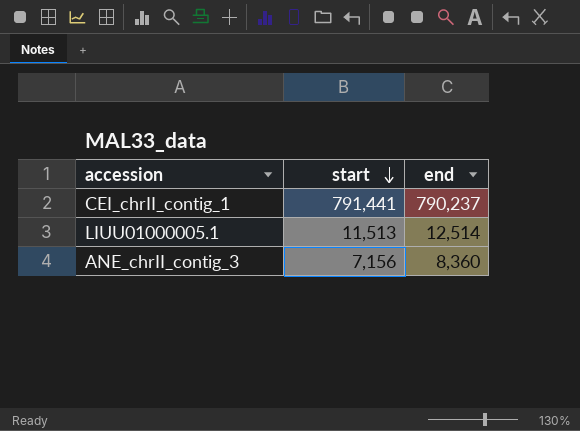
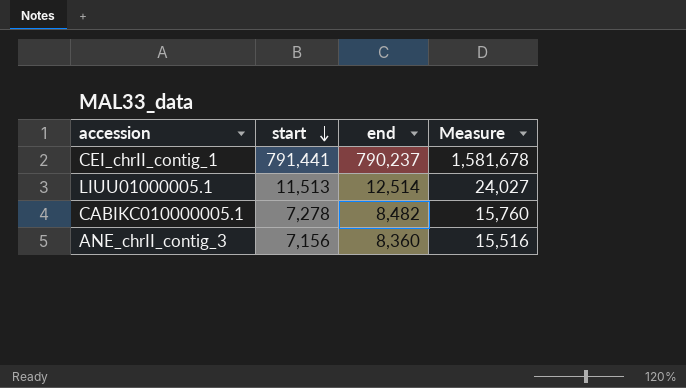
column Measure | formula: none -> [start] + [end]
row CABIKC010000005.1: none -> 7,278 | 8,482 | 15,760

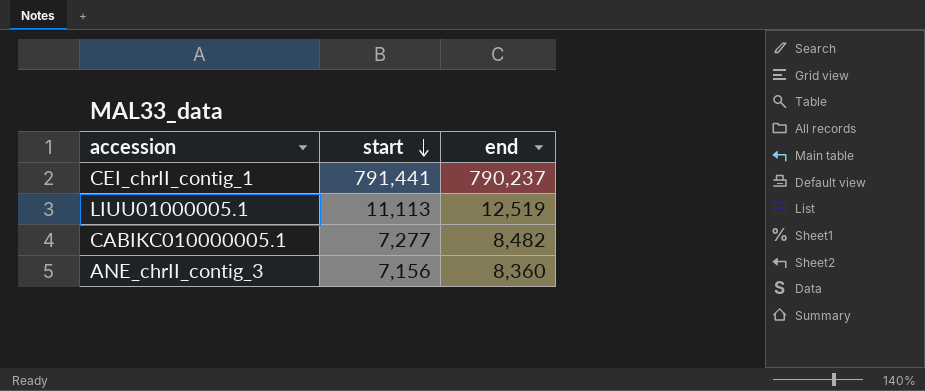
column Measure | formula: [start] + [end] -> none
LIUU01000005.1 | start: 11,513 -> 11,113
LIUU01000005.1 | end: 12,514 -> 12,519
CABIKC010000005.1 | start: 7,278 -> 7,277

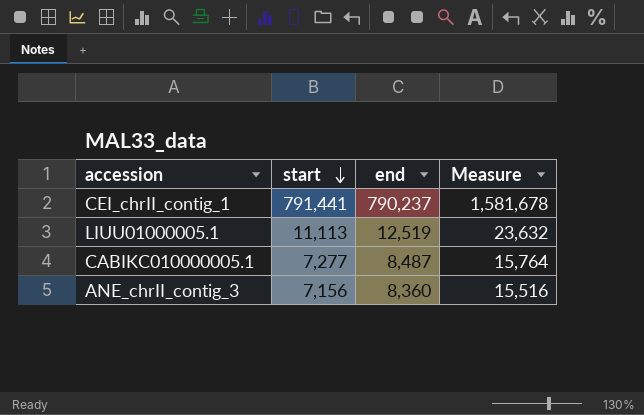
column Measure | formula: none -> [start] + [end]
CABIKC010000005.1 | end: 8,482 -> 8,487

